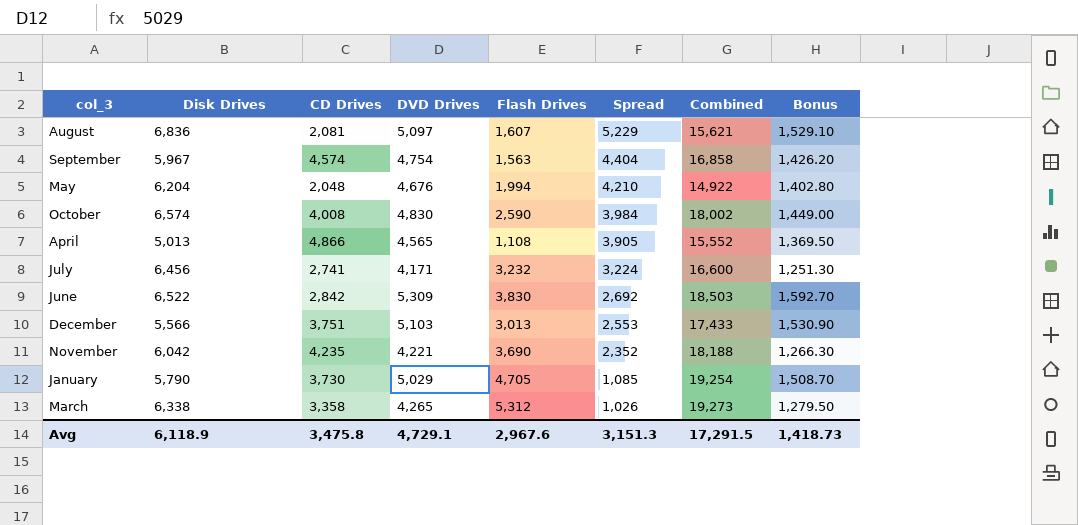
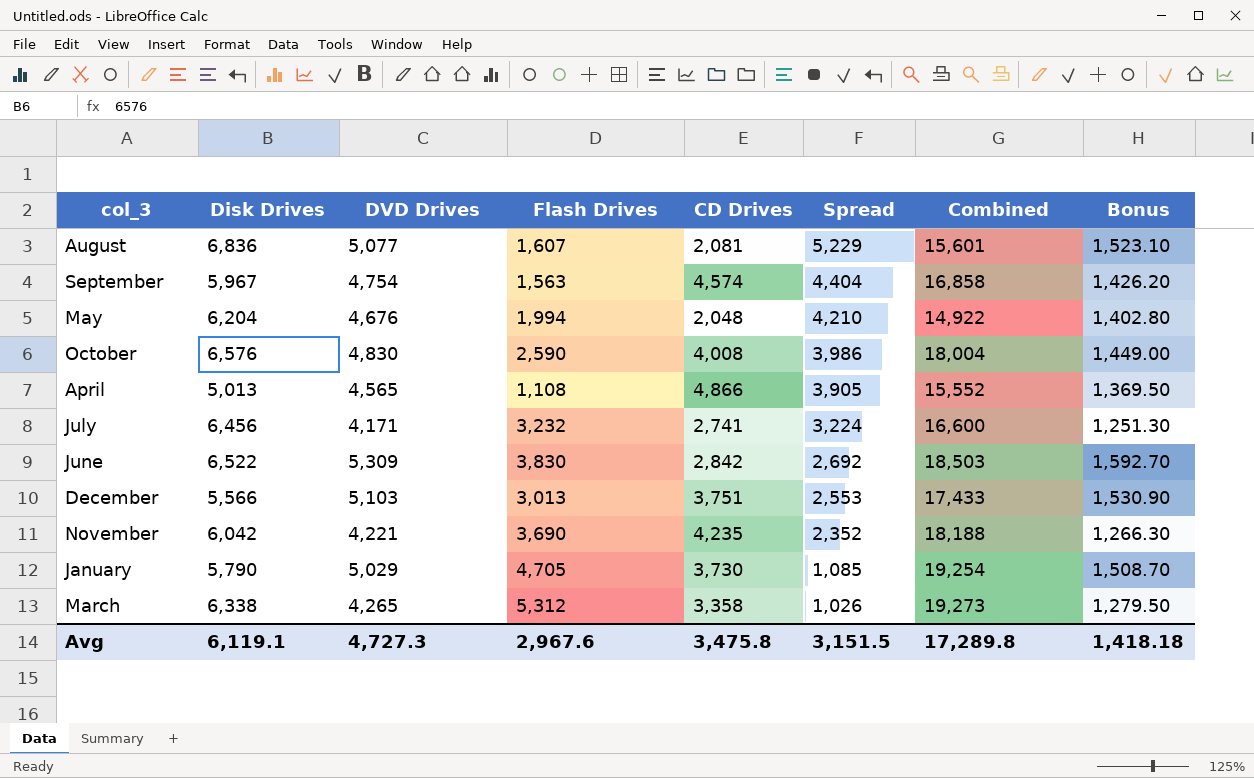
column CD Drives | position: 3 -> 5
August | DVD Drives: 5,097 -> 5,077
August | Combined: 15,621 -> 15,601
August | Bonus: 1,529.10 -> 1,523.10
October | Disk Drives: 6,574 -> 6,576
October | Spread: 3,984 -> 3,986
October | Combined: 18,002 -> 18,004
Avg | Disk Drives: 6,118.9 -> 6,119.1
Avg | DVD Drives: 4,729.1 -> 4,727.3
Avg | Spread: 3,151.3 -> 3,151.5
Avg | Combined: 17,291.5 -> 17,289.8
Avg | Bonus: 1,418.73 -> 1,418.18

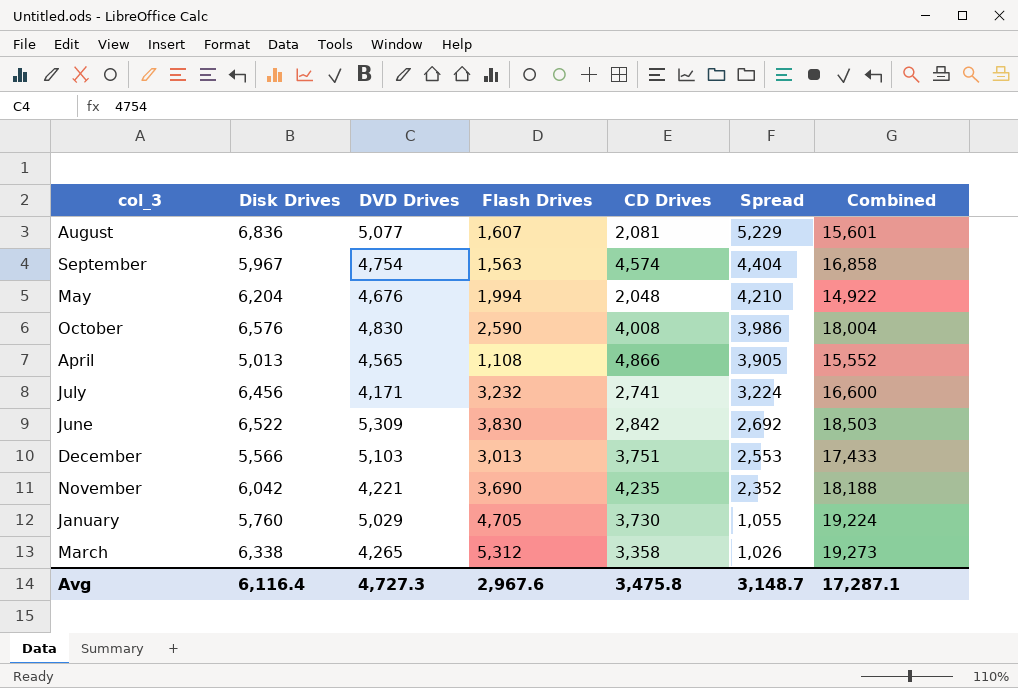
column Bonus | formula: [DVD Drives] * 0.3 -> none
January | Disk Drives: 5,790 -> 5,760
January | Spread: 1,085 -> 1,055
January | Combined: 19,254 -> 19,224
Avg | Disk Drives: 6,119.1 -> 6,116.4
Avg | Spread: 3,151.5 -> 3,148.7
Avg | Combined: 17,289.8 -> 17,287.1

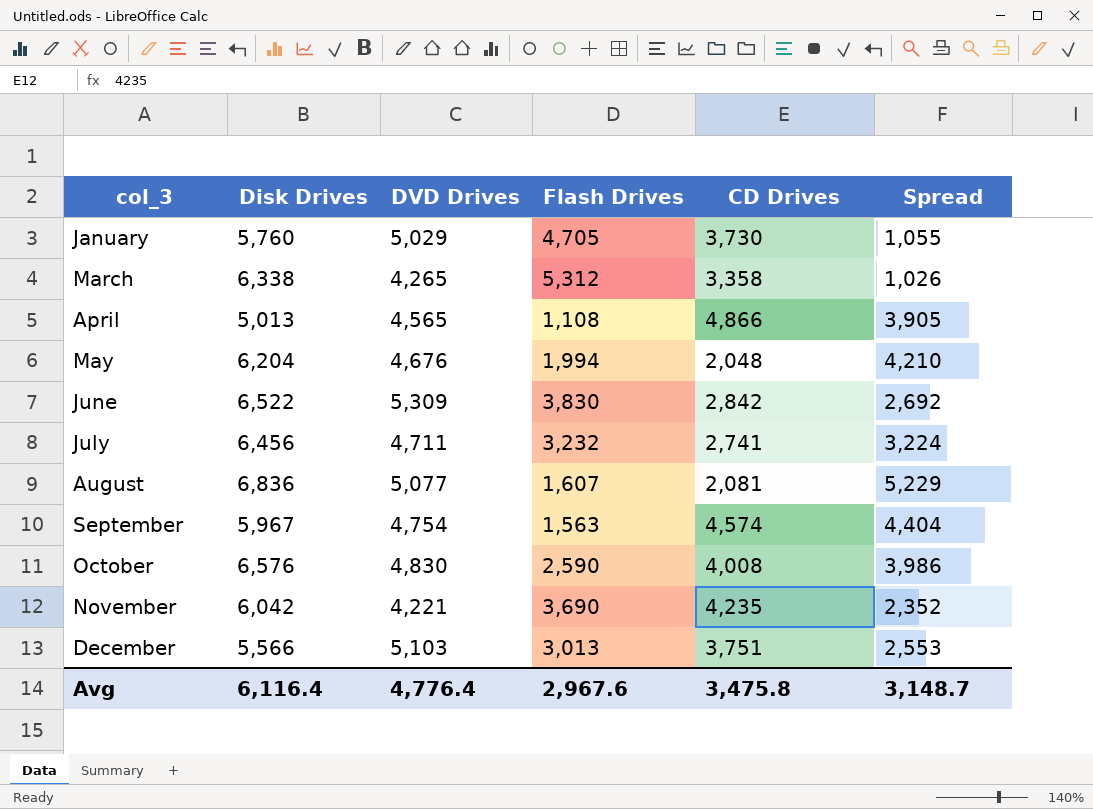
row order: Spread descending -> col_3 ascending
column Combined | formula: [Disk Drives] + [DVD Drives] + [Flash Drives] + [CD Drives] -> none
July | DVD Drives: 4,171 -> 4,711
Avg | DVD Drives: 4,727.3 -> 4,776.4

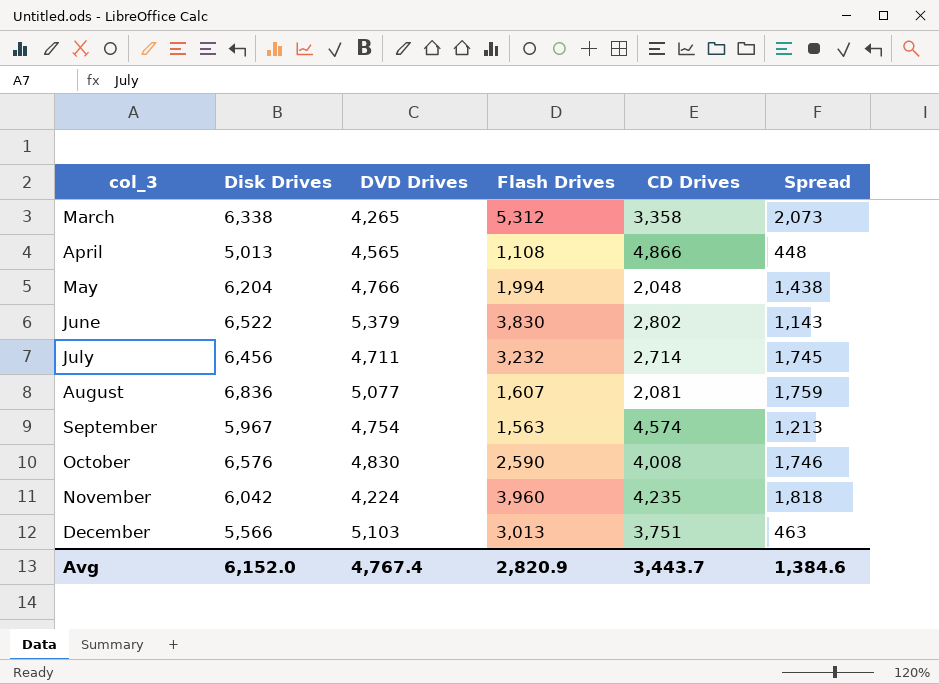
column Spread | formula: [Disk Drives] - [Flash Drives] -> [Disk Drives] - [DVD Drives]
row January: 5,760 | 5,029 | 4,705 | 3,730 | 1,055 -> none
May | DVD Drives: 4,676 -> 4,766
June | DVD Drives: 5,309 -> 5,379
June | CD Drives: 2,842 -> 2,802
July | CD Drives: 2,741 -> 2,714
November | DVD Drives: 4,221 -> 4,224
November | Flash Drives: 3,690 -> 3,960
Avg | Disk Drives: 6,116.4 -> 6,152.0
Avg | DVD Drives: 4,776.4 -> 4,767.4
Avg | Flash Drives: 2,967.6 -> 2,820.9
Avg | CD Drives: 3,475.8 -> 3,443.7
Avg | Spread: 3,148.7 -> 1,384.6

